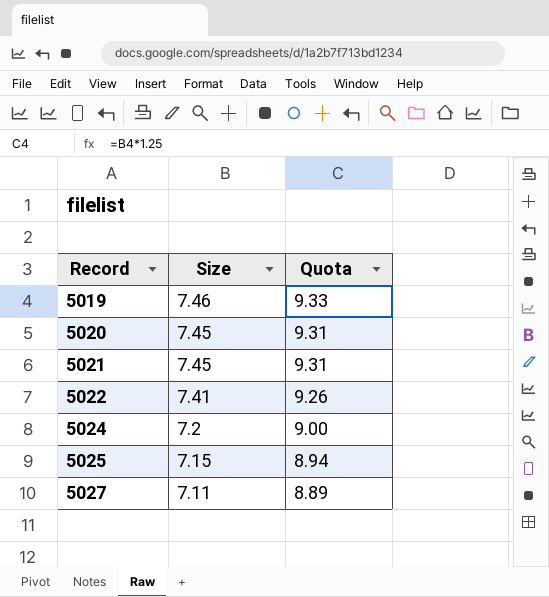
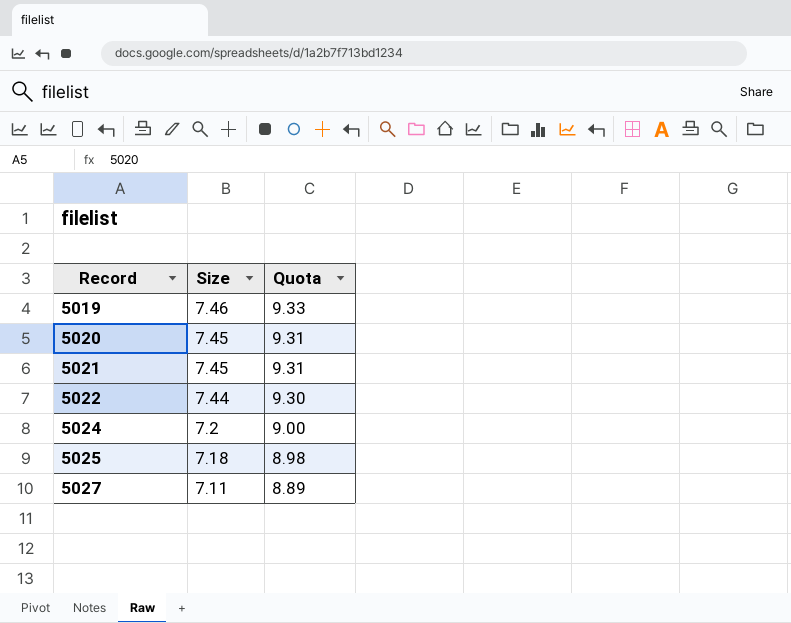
5022 | Size: 7.41 -> 7.44
5022 | Quota: 9.26 -> 9.30
5025 | Size: 7.15 -> 7.18
5025 | Quota: 8.94 -> 8.98

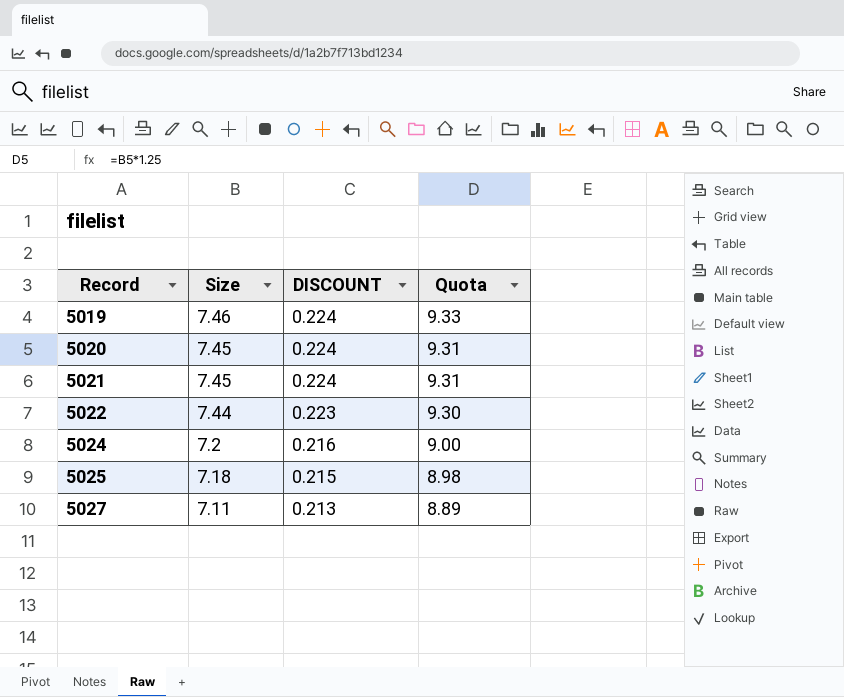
column DISCOUNT | formula: none -> [Size] * 0.03

